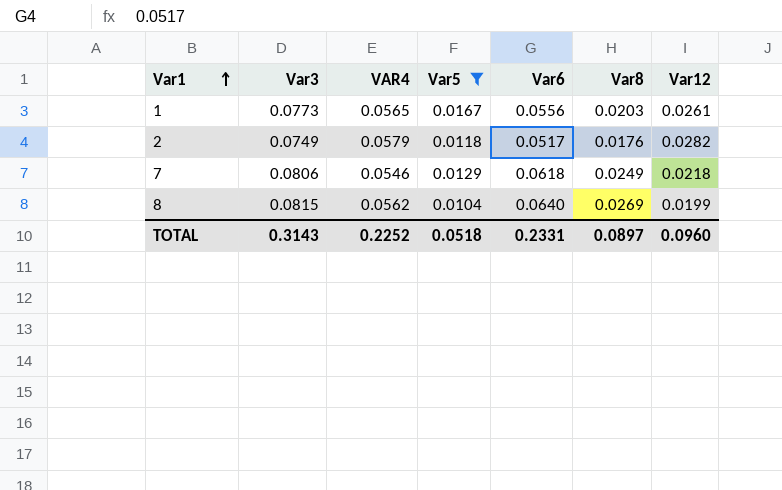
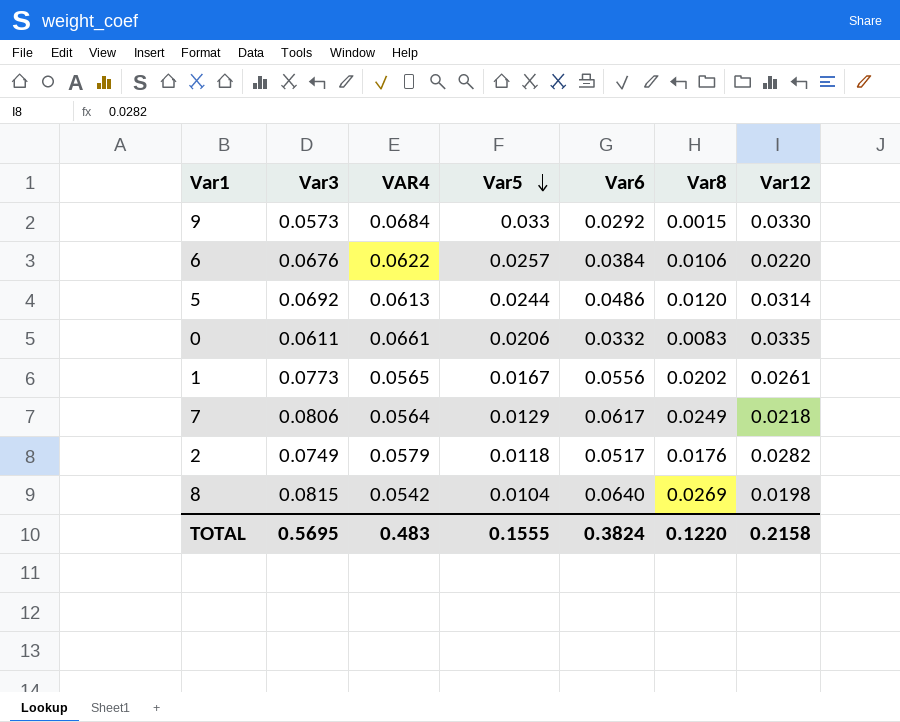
filter: Var5 <= 0.0167 -> none
row order: Var1 ascending -> Var5 descending
1 | Var8: 0.0203 -> 0.0202
7 | VAR4: 0.0546 -> 0.0564
7 | Var6: 0.0618 -> 0.0617
8 | VAR4: 0.0562 -> 0.0542
8 | Var12: 0.0199 -> 0.0198
TOTAL | Var3: 0.3143 -> 0.5695
TOTAL | VAR4: 0.2252 -> 0.483
TOTAL | Var5: 0.0518 -> 0.1555
TOTAL | Var6: 0.2331 -> 0.3824
TOTAL | Var8: 0.0897 -> 0.1220
TOTAL | Var12: 0.0960 -> 0.2158

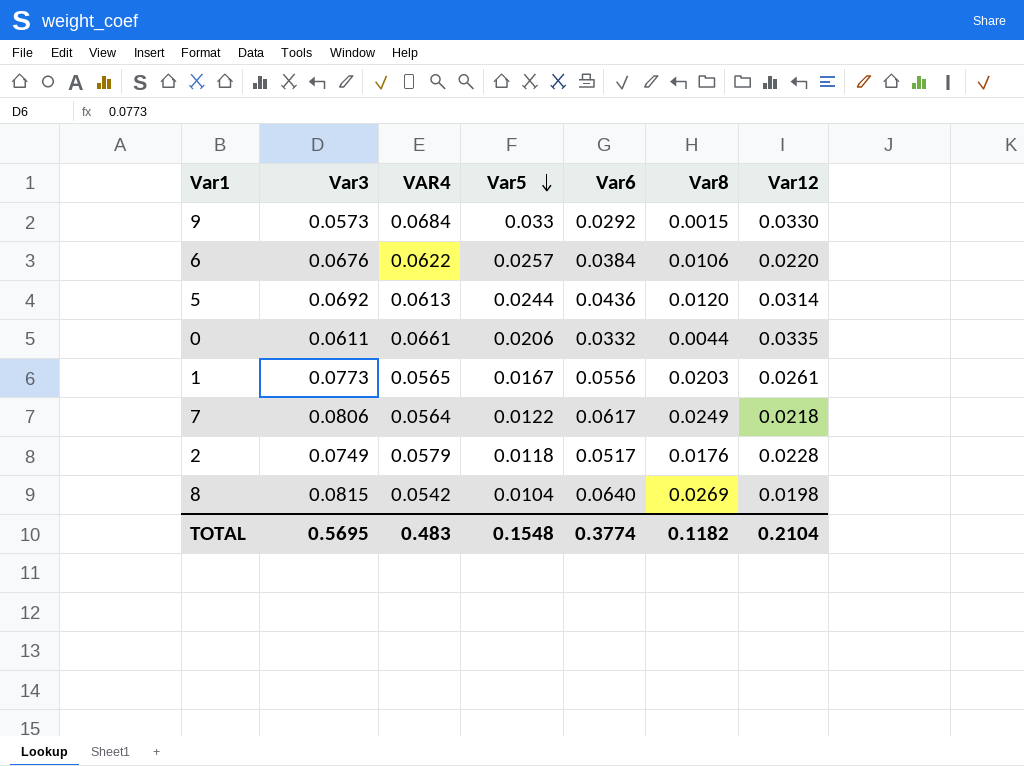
5 | Var6: 0.0486 -> 0.0436
0 | Var8: 0.0083 -> 0.0044
1 | Var8: 0.0202 -> 0.0203
7 | Var5: 0.0129 -> 0.0122
2 | Var12: 0.0282 -> 0.0228
TOTAL | Var5: 0.1555 -> 0.1548
TOTAL | Var6: 0.3824 -> 0.3774
TOTAL | Var8: 0.1220 -> 0.1182
TOTAL | Var12: 0.2158 -> 0.2104

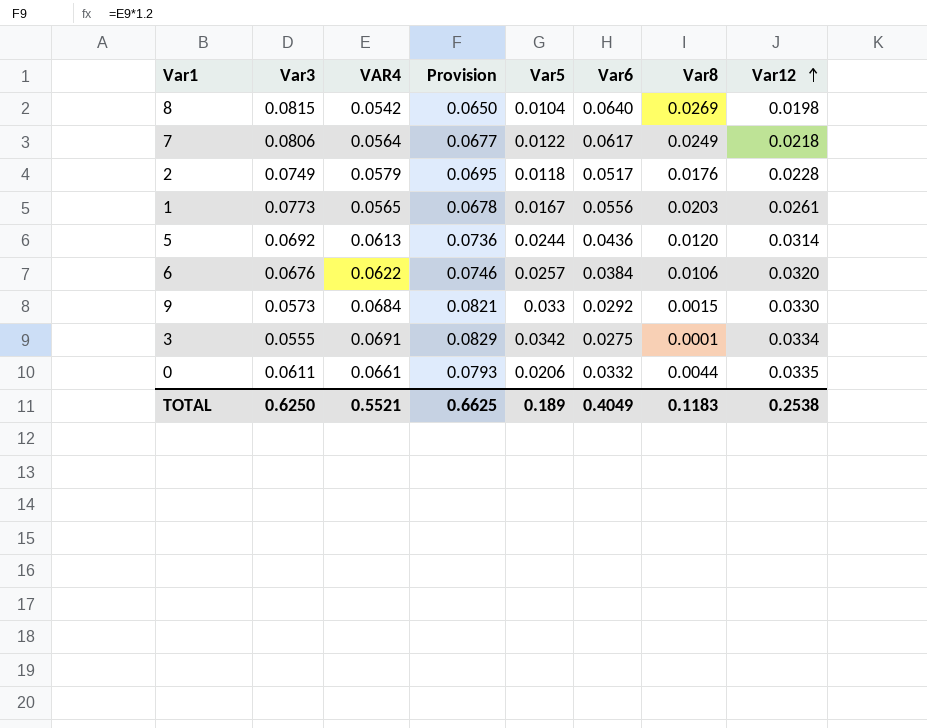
row order: Var5 descending -> Var12 ascending
column Provision | formula: none -> [VAR4] * 1.2
6 | Var12: 0.0220 -> 0.0320
row 3: none -> 0.0555 | 0.0691 | 0.0829 | 0.0342 | 0.0275 | 0.0001 | 0.0334
TOTAL | Var3: 0.5695 -> 0.6250
TOTAL | VAR4: 0.483 -> 0.5521
TOTAL | Var5: 0.1548 -> 0.189
TOTAL | Var6: 0.3774 -> 0.4049
TOTAL | Var8: 0.1182 -> 0.1183
TOTAL | Var12: 0.2104 -> 0.2538

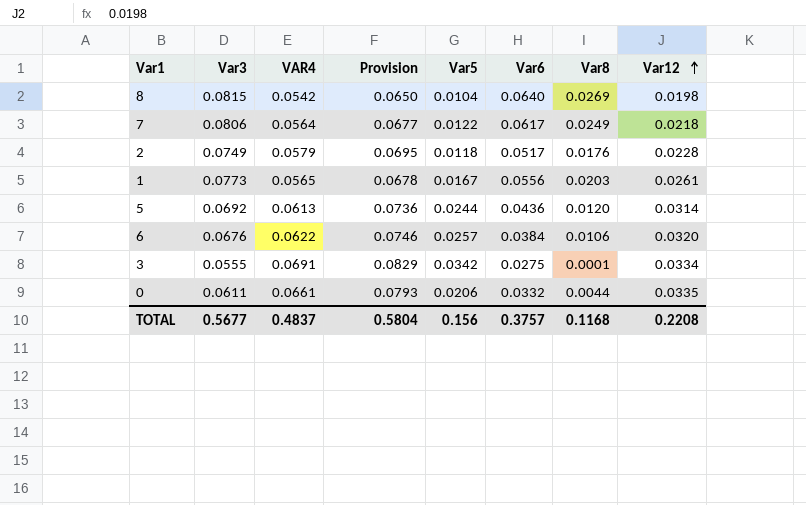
row 9: 0.0573 | 0.0684 | 0.0821 | 0.033 | 0.0292 | 0.0015 | 0.0330 -> none
TOTAL | Var3: 0.6250 -> 0.5677
TOTAL | VAR4: 0.5521 -> 0.4837
TOTAL | Provision: 0.6625 -> 0.5804
TOTAL | Var5: 0.189 -> 0.156
TOTAL | Var6: 0.4049 -> 0.3757
TOTAL | Var8: 0.1183 -> 0.1168
TOTAL | Var12: 0.2538 -> 0.2208

